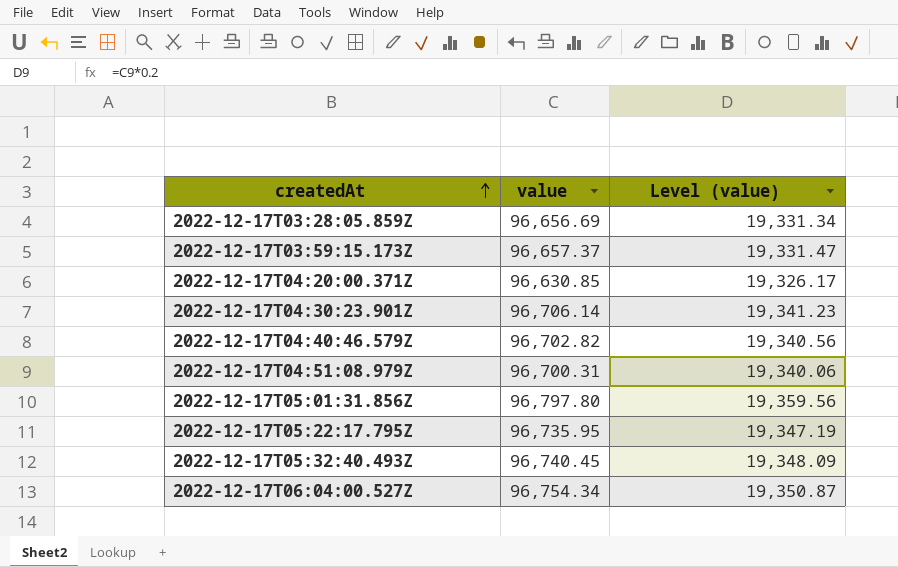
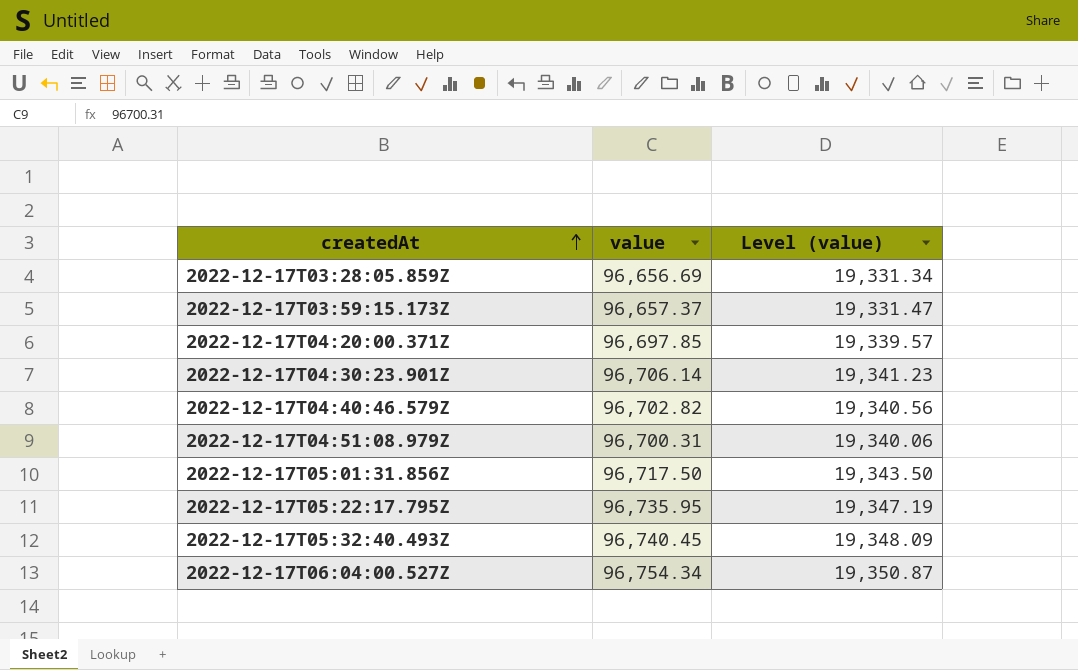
2022-12-17T04:20:00.371Z | value: 96,630.85 -> 96,697.85
2022-12-17T04:20:00.371Z | Level (value): 19,326.17 -> 19,339.57
2022-12-17T05:01:31.856Z | value: 96,797.80 -> 96,717.50
2022-12-17T05:01:31.856Z | Level (value): 19,359.56 -> 19,343.50

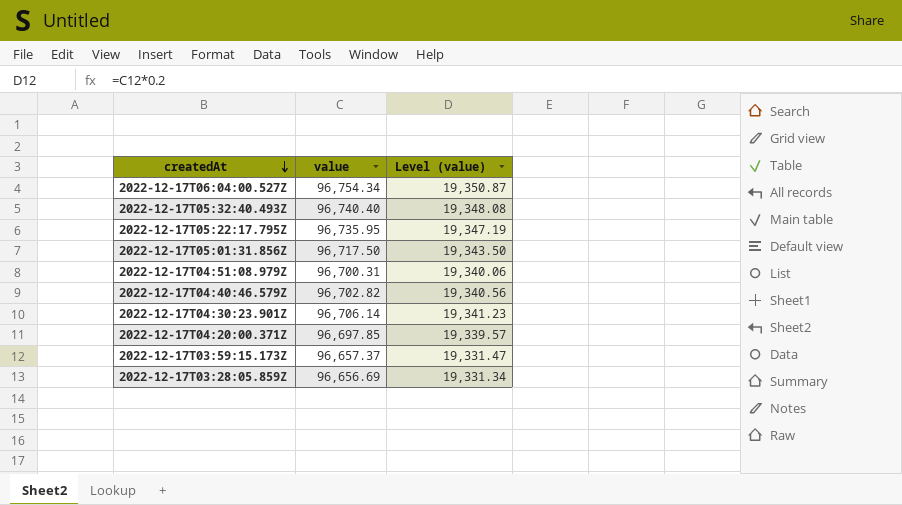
row order: createdAt ascending -> createdAt descending
2022-12-17T05:32:40.493Z | value: 96,740.45 -> 96,740.40
2022-12-17T05:32:40.493Z | Level (value): 19,348.09 -> 19,348.08

